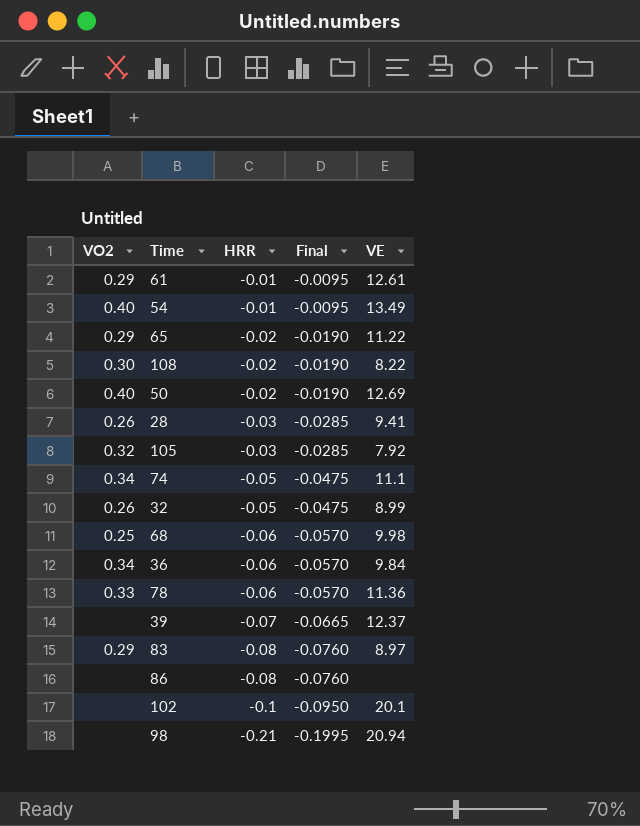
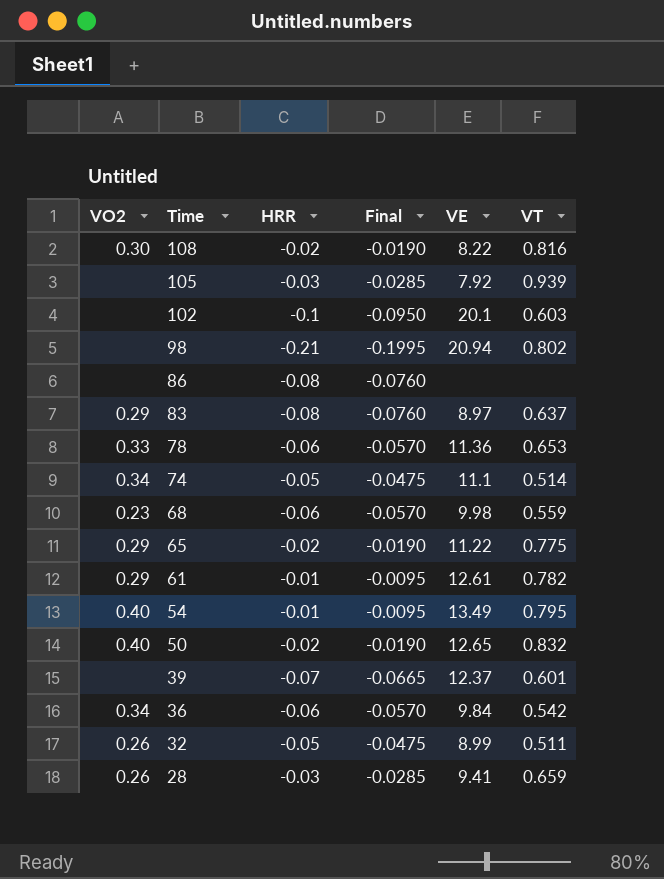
row order: HRR descending -> Time descending
column VT | position: none -> 6
105 | VO2: 0.32 -> none
68 | VO2: 0.25 -> 0.23
50 | VE: 12.69 -> 12.65

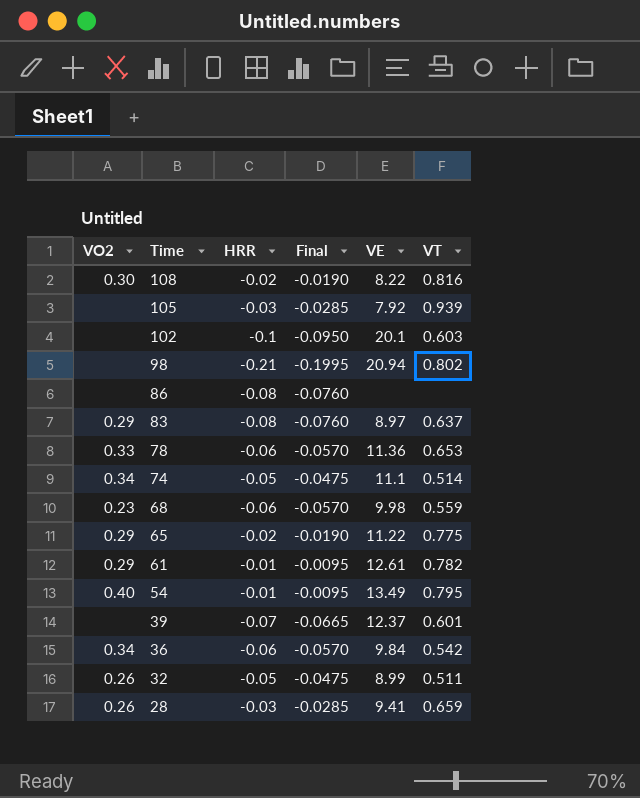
row 50: 0.40 | -0.02 | -0.0190 | 12.65 | 0.832 -> none

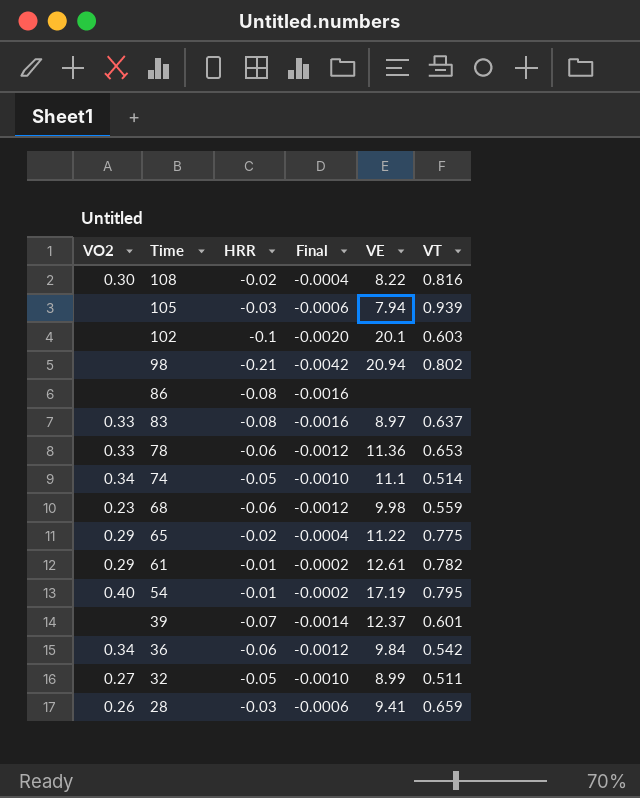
column Final | formula: [HRR] * 0.95 -> [HRR] * 0.02
105 | VE: 7.92 -> 7.94
83 | VO2: 0.29 -> 0.33
54 | VE: 13.49 -> 17.19
32 | VO2: 0.26 -> 0.27

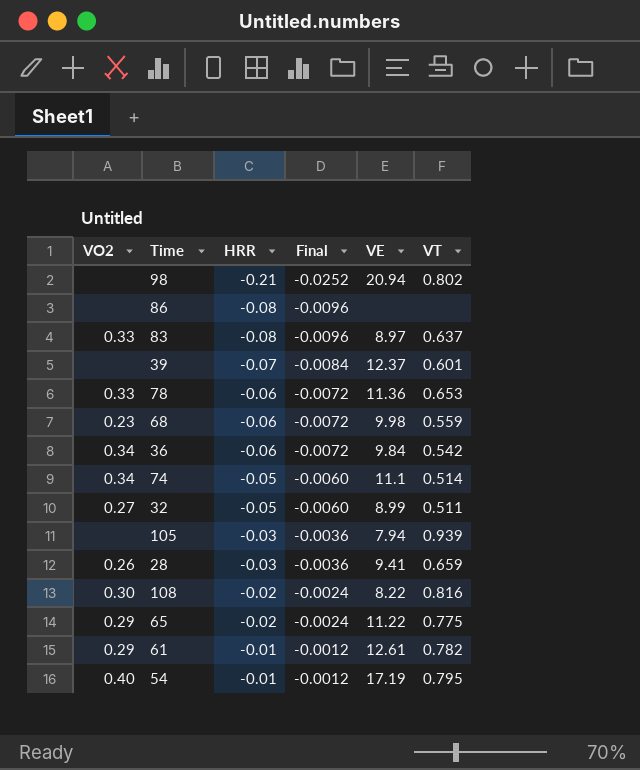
row order: Time descending -> HRR ascending
column Final | formula: [HRR] * 0.02 -> [HRR] * 0.12
row 102: none | -0.1 | -0.0020 | 20.1 | 0.603 -> none

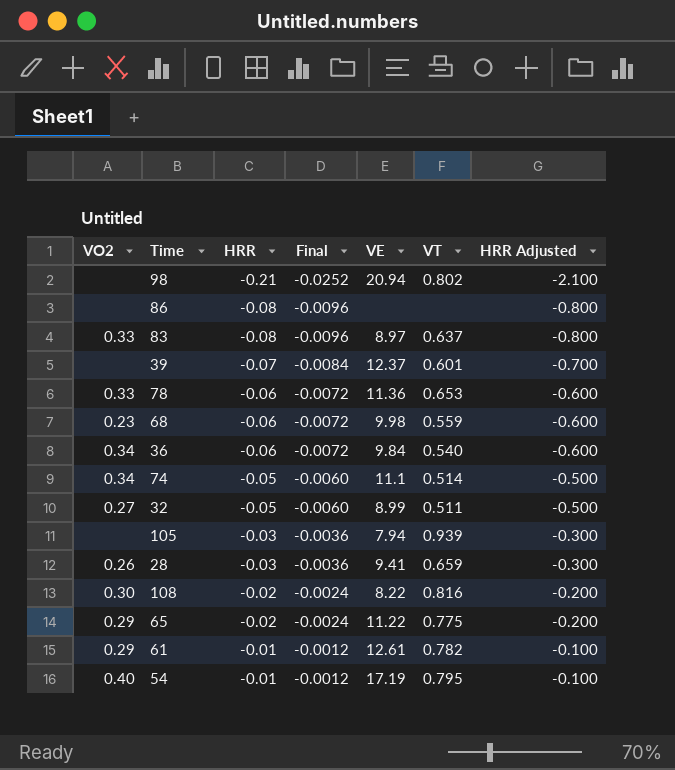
column HRR Adjusted | formula: none -> [HRR] * 10
36 | VT: 0.542 -> 0.540

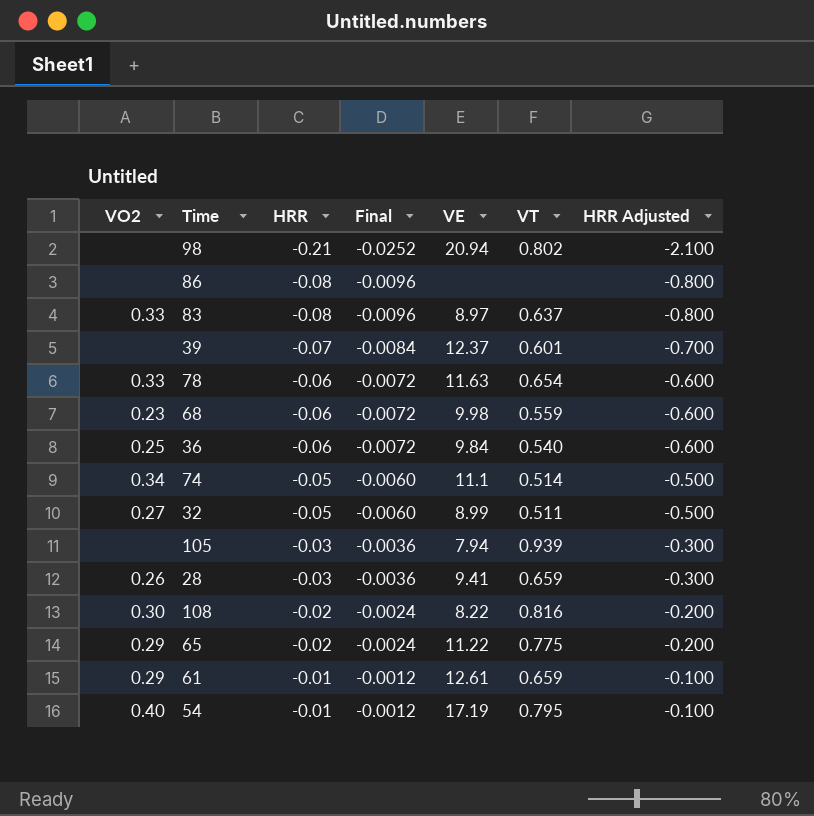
78 | VE: 11.36 -> 11.63
78 | VT: 0.653 -> 0.654
36 | VO2: 0.34 -> 0.25
61 | VT: 0.782 -> 0.659

